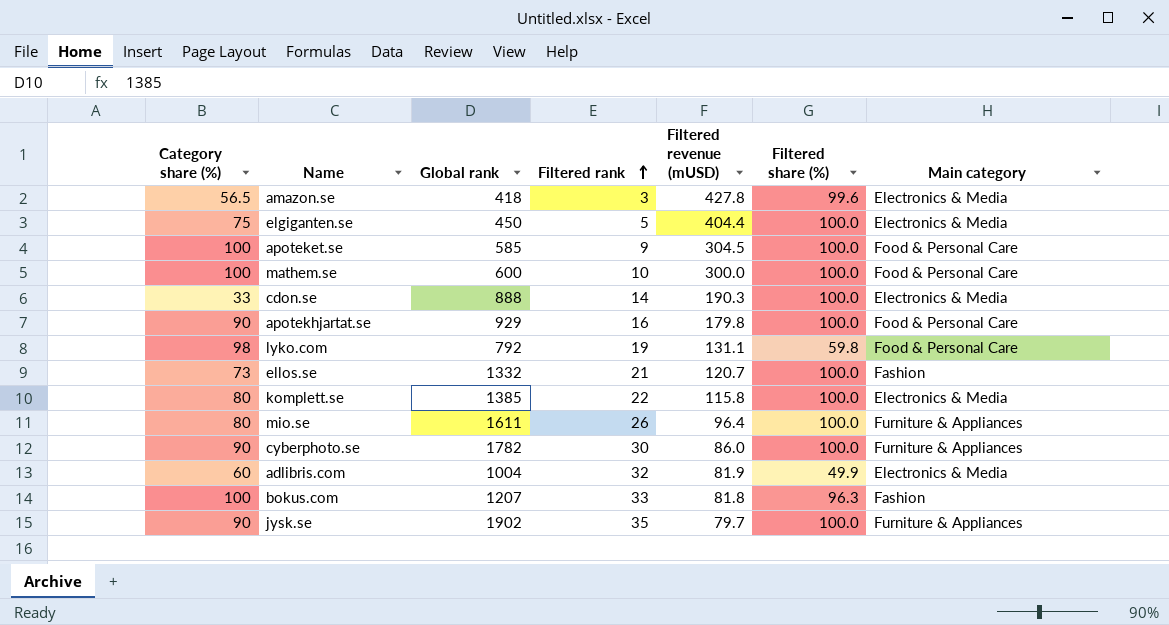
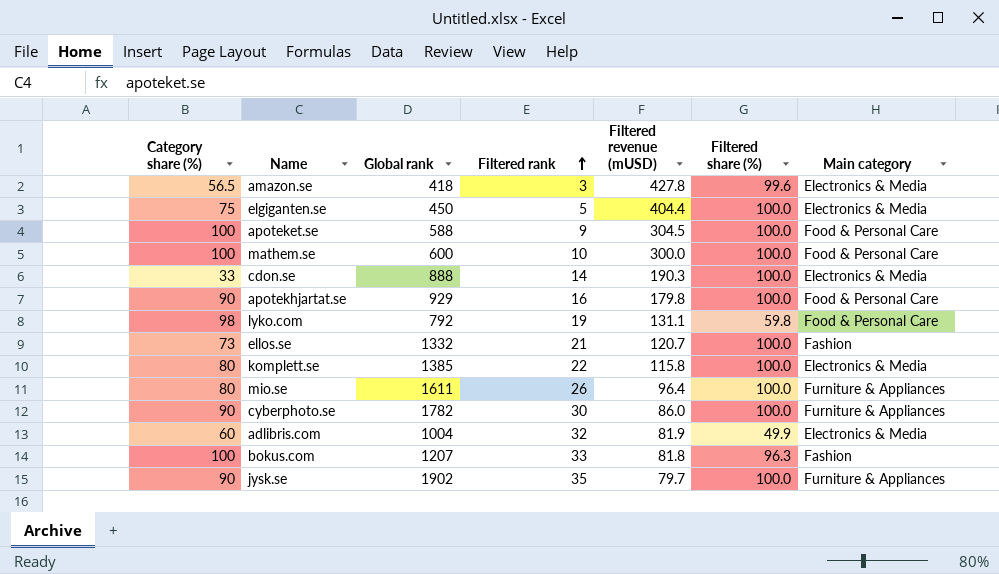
apoteket.se | Global rank: 585 -> 588

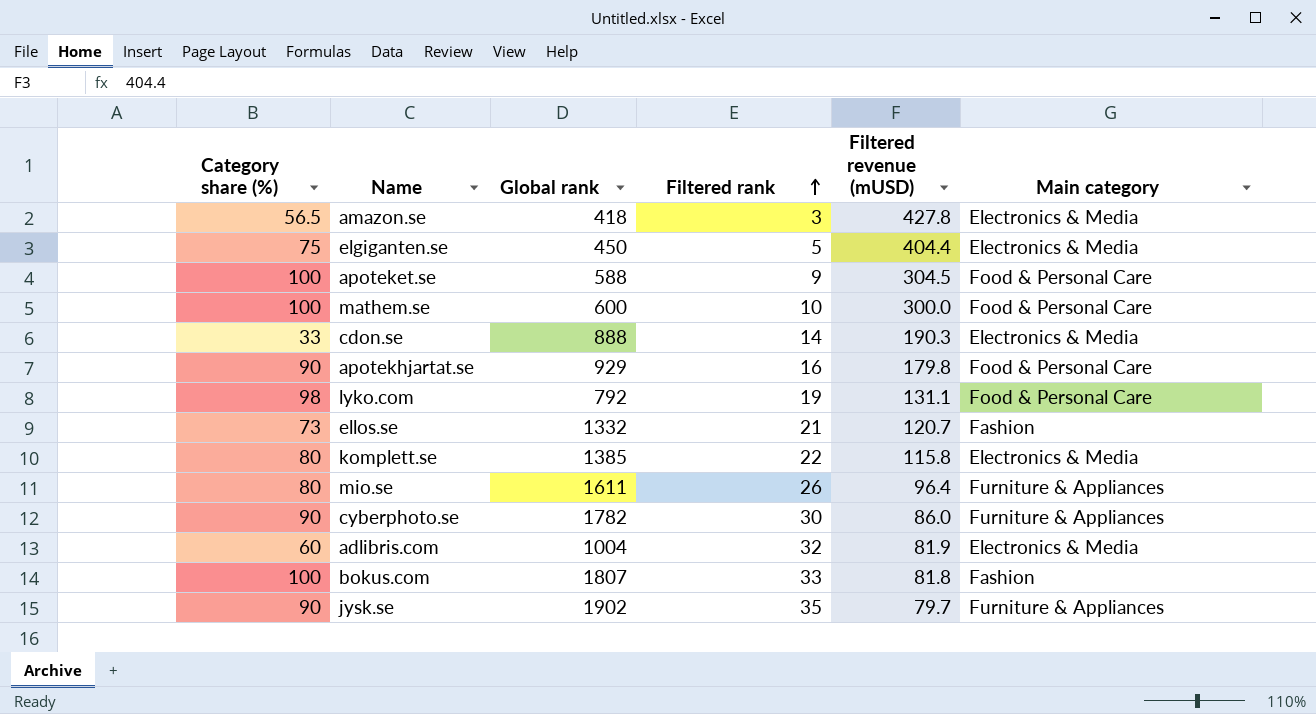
column Filtered share (%) | position: 6 -> none
bokus.com | Global rank: 1207 -> 1807

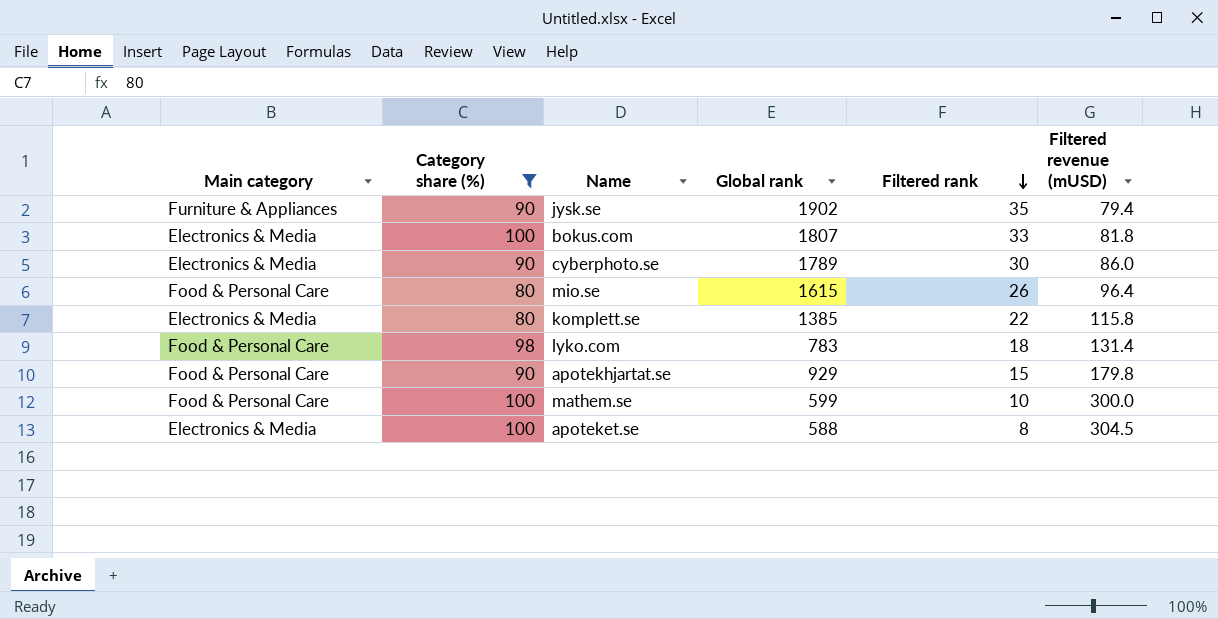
filter: none -> Category share (%) >= 80
row order: Filtered rank ascending -> Filtered rank descending
column Main category | position: 6 -> 1
jysk.se | Filtered revenue (mUSD): 79.7 -> 79.4
bokus.com | Main category: Fashion -> Electronics & Media
cyberphoto.se | Main category: Furniture & Appliances -> Electronics & Media
cyberphoto.se | Global rank: 1782 -> 1789
mio.se | Main category: Furniture & Appliances -> Food & Personal Care
mio.se | Global rank: 1611 -> 1615
lyko.com | Global rank: 792 -> 783
lyko.com | Filtered rank: 19 -> 18
lyko.com | Filtered revenue (mUSD): 131.1 -> 131.4
apotekhjartat.se | Filtered rank: 16 -> 15
mathem.se | Global rank: 600 -> 599
apoteket.se | Main category: Food & Personal Care -> Electronics & Media
apoteket.se | Filtered rank: 9 -> 8

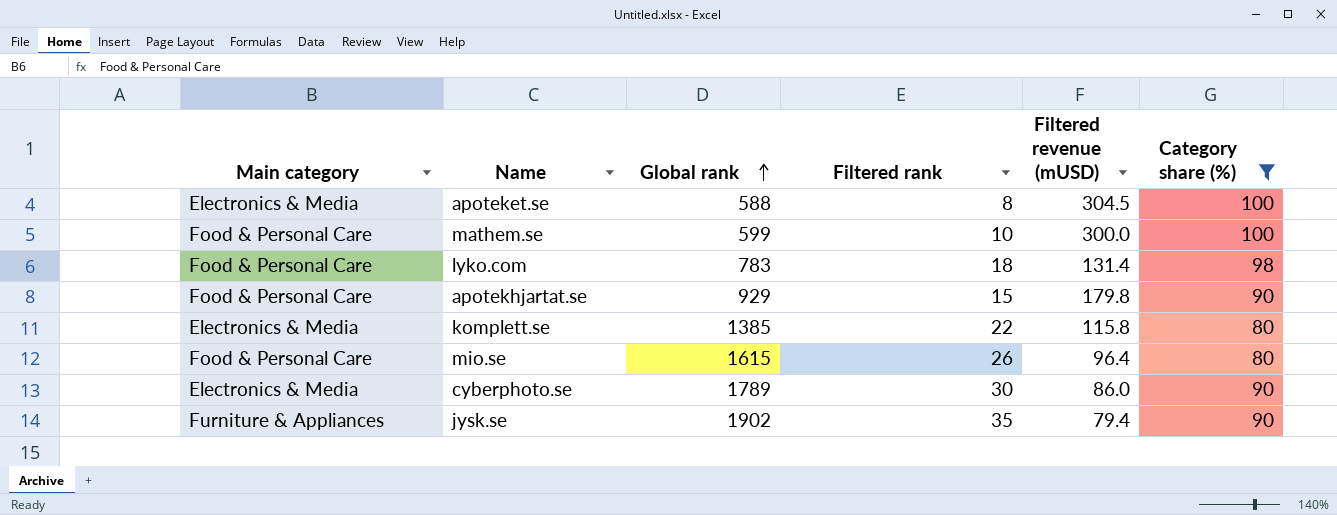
row order: Filtered rank descending -> Global rank ascending
column Category share (%) | position: 2 -> 6
row bokus.com: Electronics & Media | 100 | 1807 | 33 | 81.8 -> none

